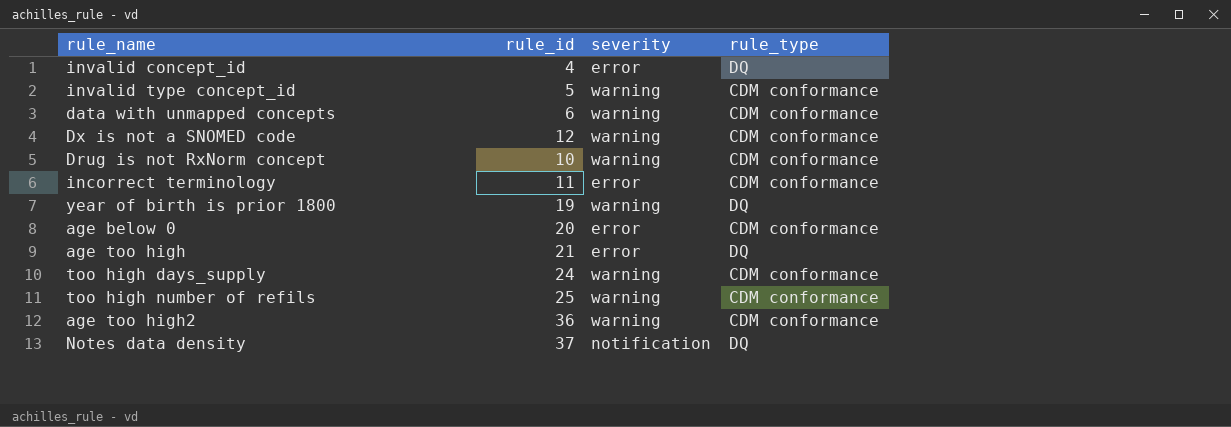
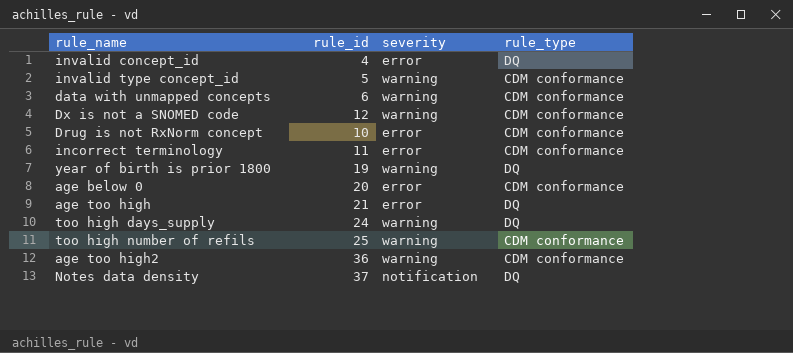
Drug is not RxNorm concept | severity: warning -> error
too high days_supply | rule_type: CDM conformance -> DQ

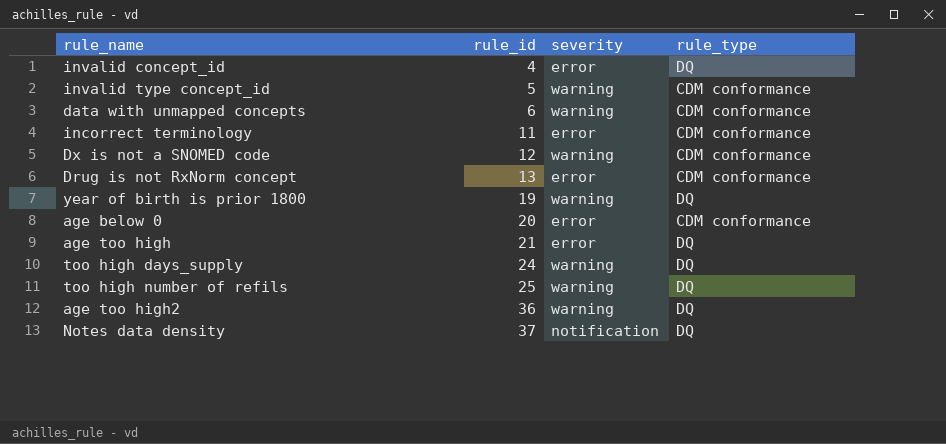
row order: none -> rule_id ascending
Drug is not RxNorm concept | rule_id: 10 -> 13
too high number of refils | rule_type: CDM conformance -> DQ
age too high2 | rule_type: CDM conformance -> DQ

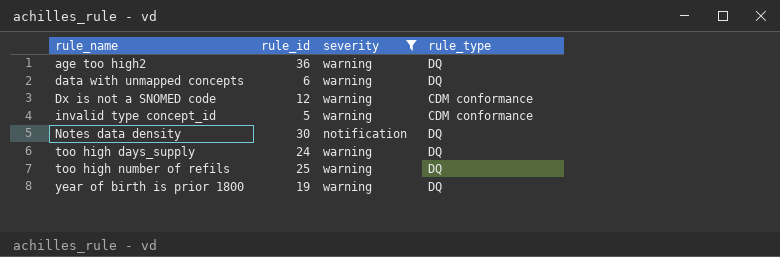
filter: none -> severity != error
row order: rule_id ascending -> rule_name ascending
data with unmapped concepts | rule_type: CDM conformance -> DQ
Notes data density | rule_id: 37 -> 30

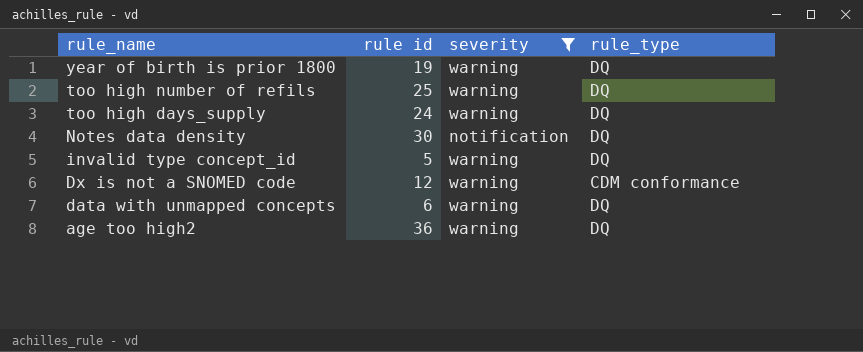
row order: rule_name ascending -> rule_name descending
column name: rule_id -> rule id
invalid type concept_id | rule_type: CDM conformance -> DQ

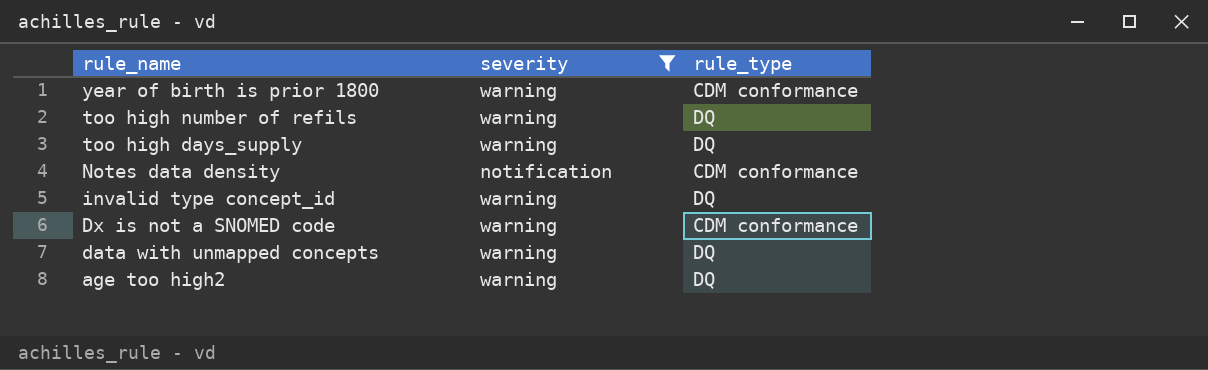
column rule id | position: 2 -> none
year of birth is prior 1800 | rule_type: DQ -> CDM conformance
Notes data density | rule_type: DQ -> CDM conformance

